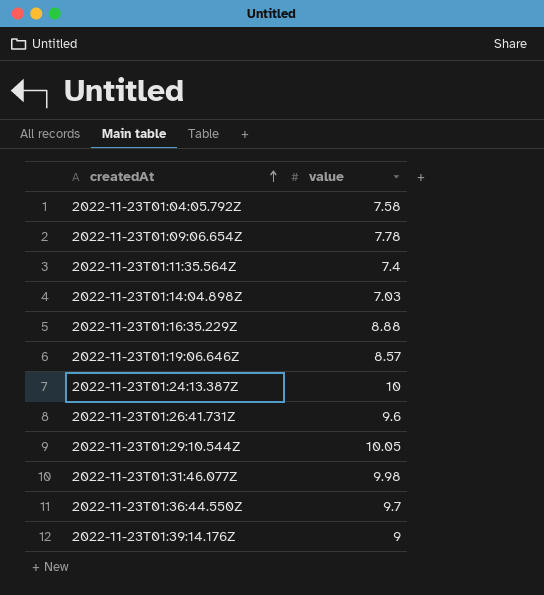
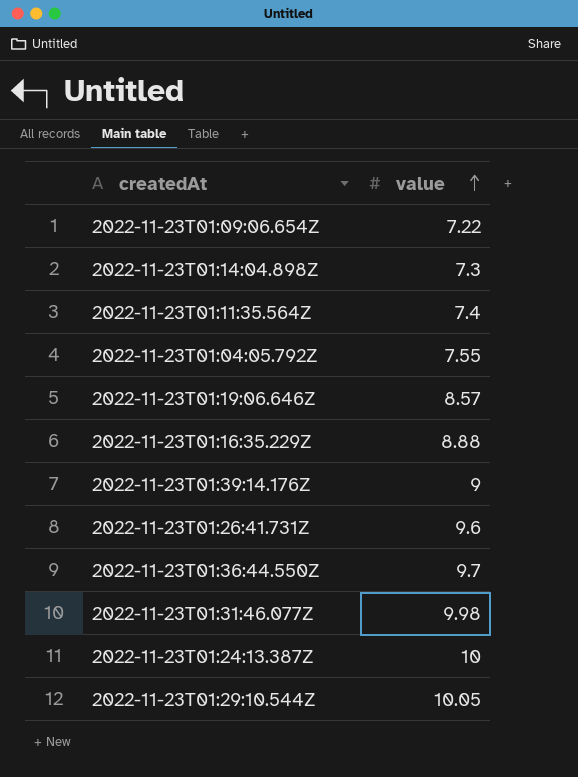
row order: createdAt ascending -> value ascending
2022-11-23T01:09:06.654Z | value: 7.78 -> 7.22
2022-11-23T01:14:04.898Z | value: 7.03 -> 7.3
2022-11-23T01:04:05.792Z | value: 7.58 -> 7.55

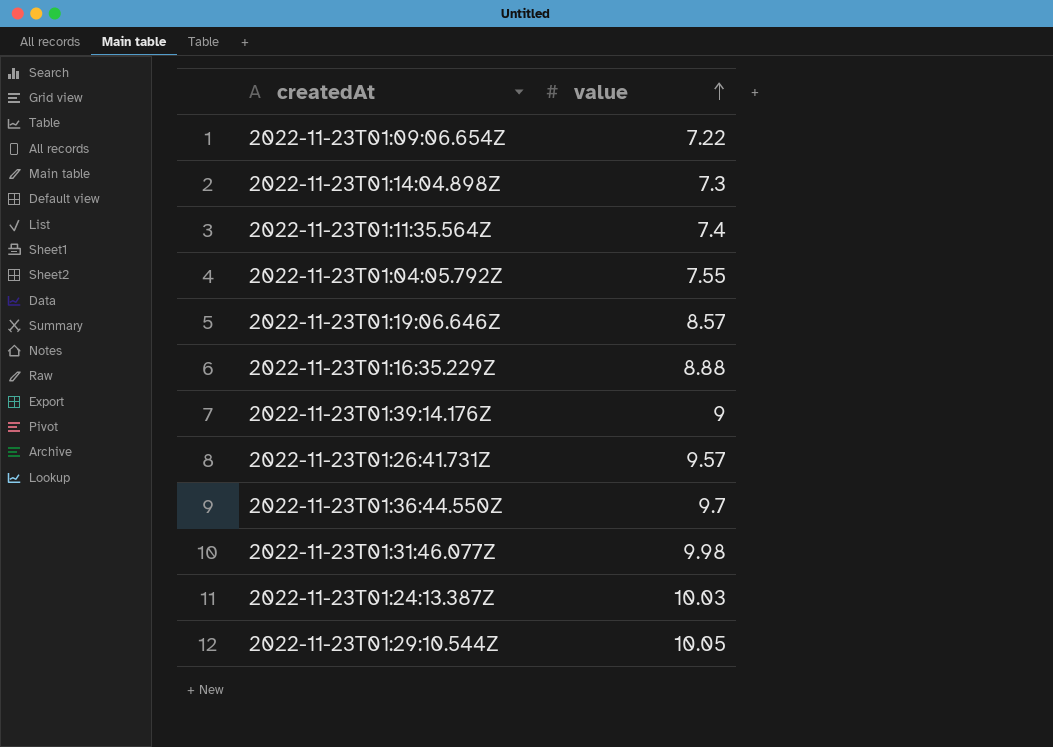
2022-11-23T01:26:41.731Z | value: 9.6 -> 9.57
2022-11-23T01:24:13.387Z | value: 10 -> 10.03

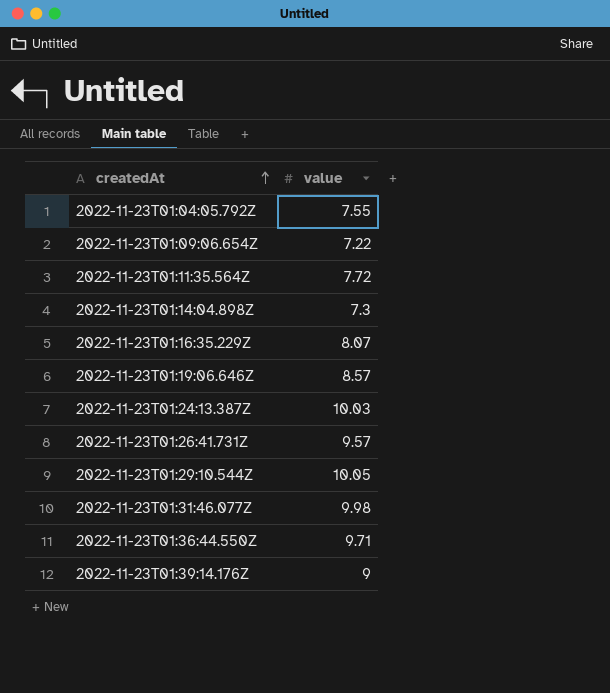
row order: value ascending -> createdAt ascending
2022-11-23T01:11:35.564Z | value: 7.4 -> 7.72
2022-11-23T01:16:35.229Z | value: 8.88 -> 8.07
2022-11-23T01:36:44.550Z | value: 9.7 -> 9.71

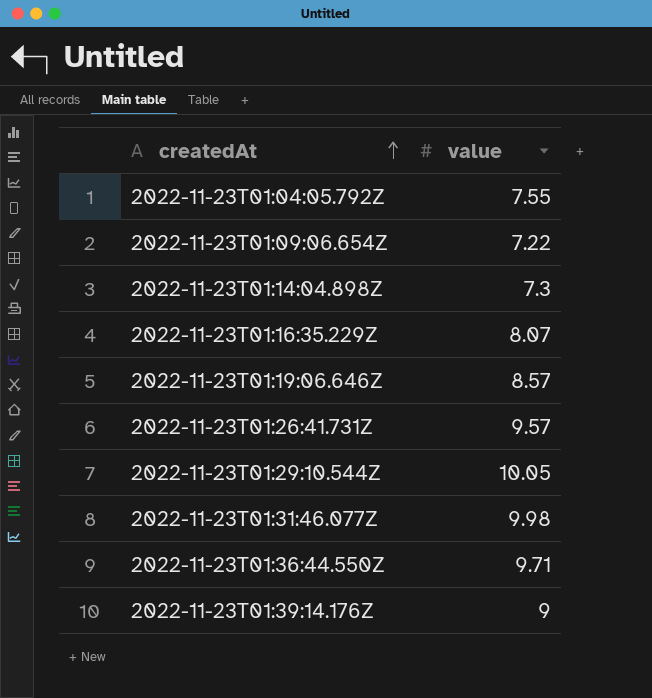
row 2022-11-23T01:11:35.564Z: 7.72 -> none
row 2022-11-23T01:24:13.387Z: 10.03 -> none

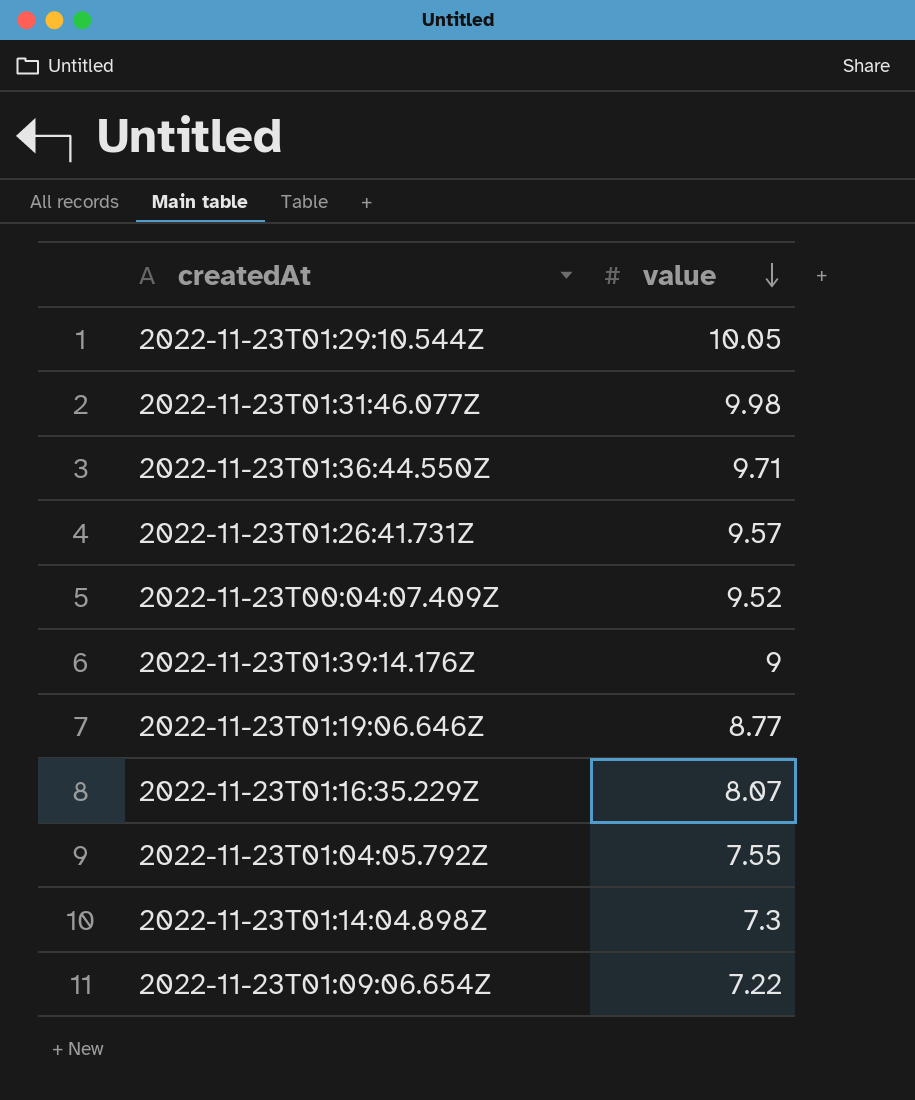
row order: createdAt ascending -> value descending
row 2022-11-23T00:04:07.409Z: none -> 9.52
2022-11-23T01:19:06.646Z | value: 8.57 -> 8.77

